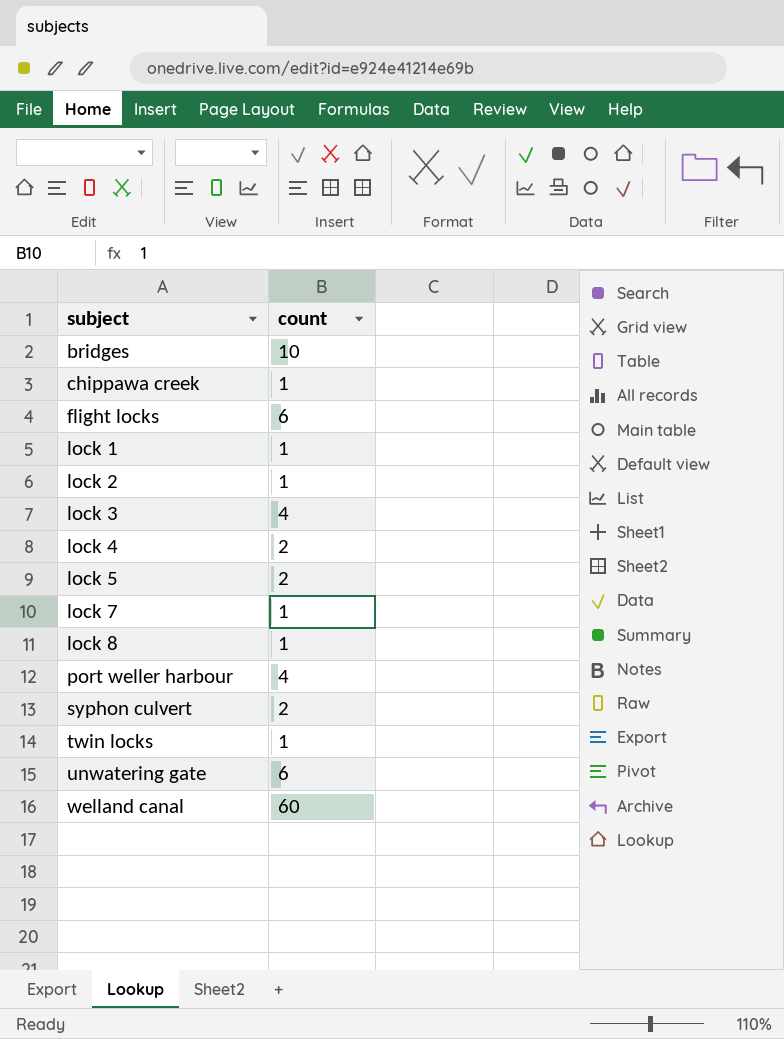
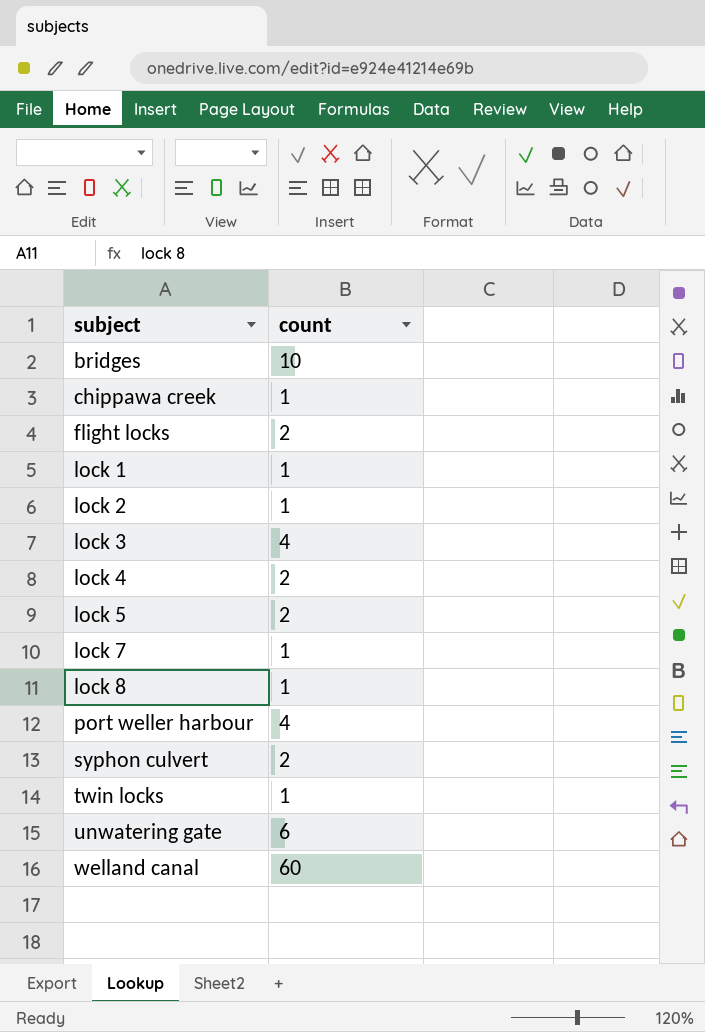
flight locks | count: 6 -> 2

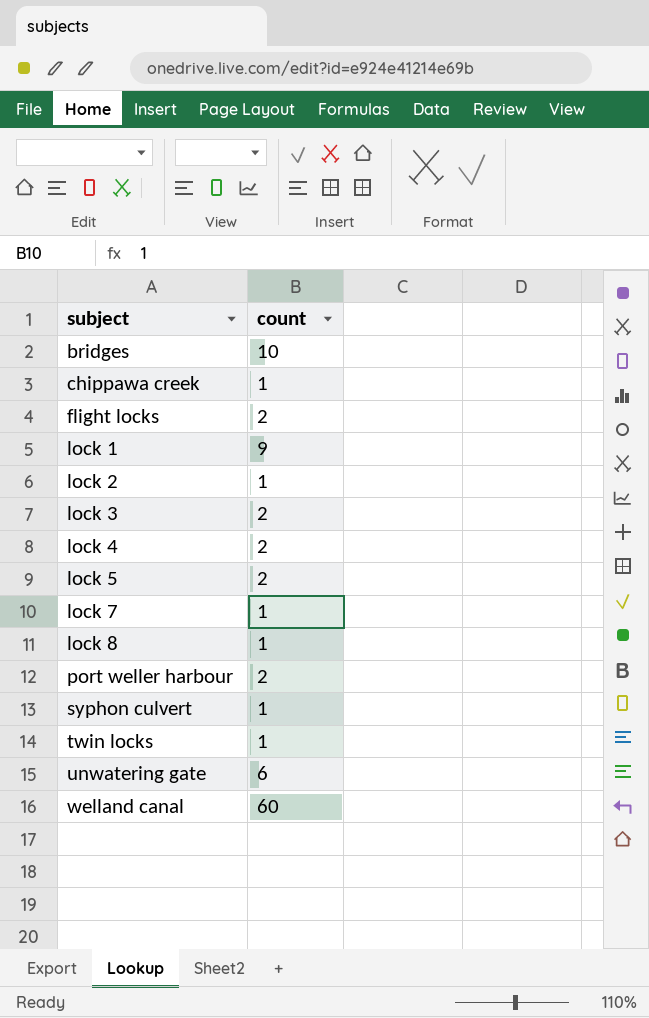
lock 1 | count: 1 -> 9
lock 3 | count: 4 -> 2
port weller harbour | count: 4 -> 2
syphon culvert | count: 2 -> 1

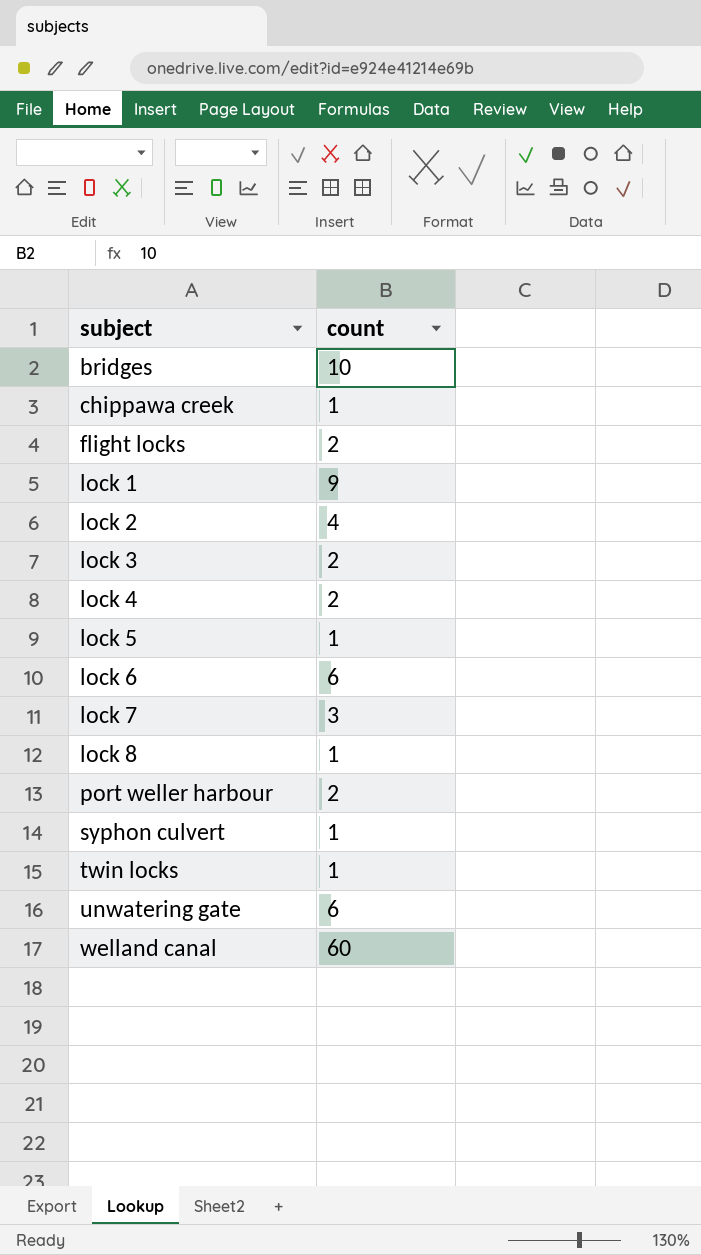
lock 2 | count: 1 -> 4
lock 5 | count: 2 -> 1
row lock 6: none -> 6
lock 7 | count: 1 -> 3

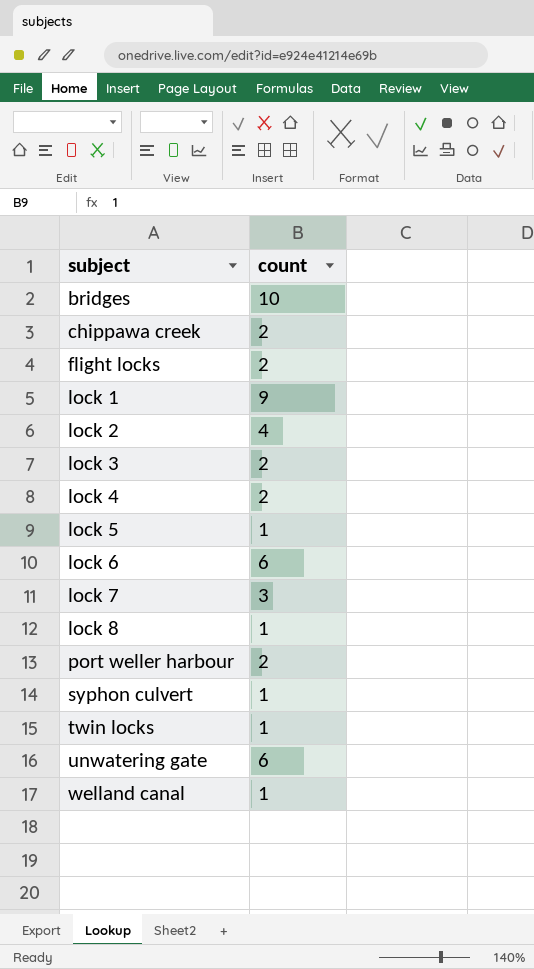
chippawa creek | count: 1 -> 2
welland canal | count: 60 -> 1

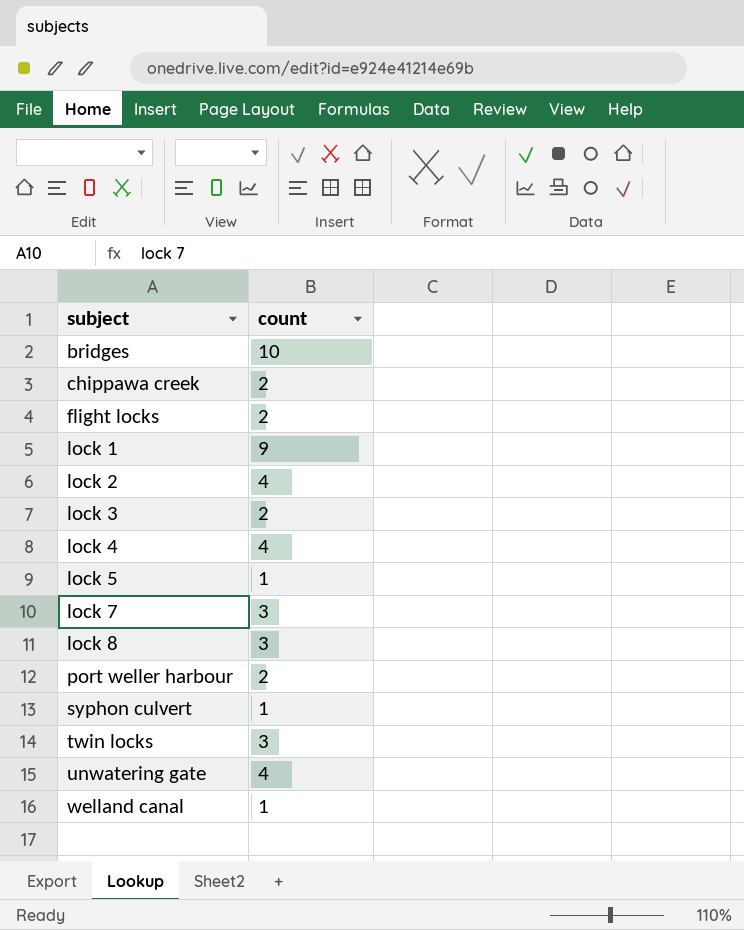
row lock 6: 6 -> none
lock 4 | count: 2 -> 4
lock 8 | count: 1 -> 3
twin locks | count: 1 -> 3
unwatering gate | count: 6 -> 4

